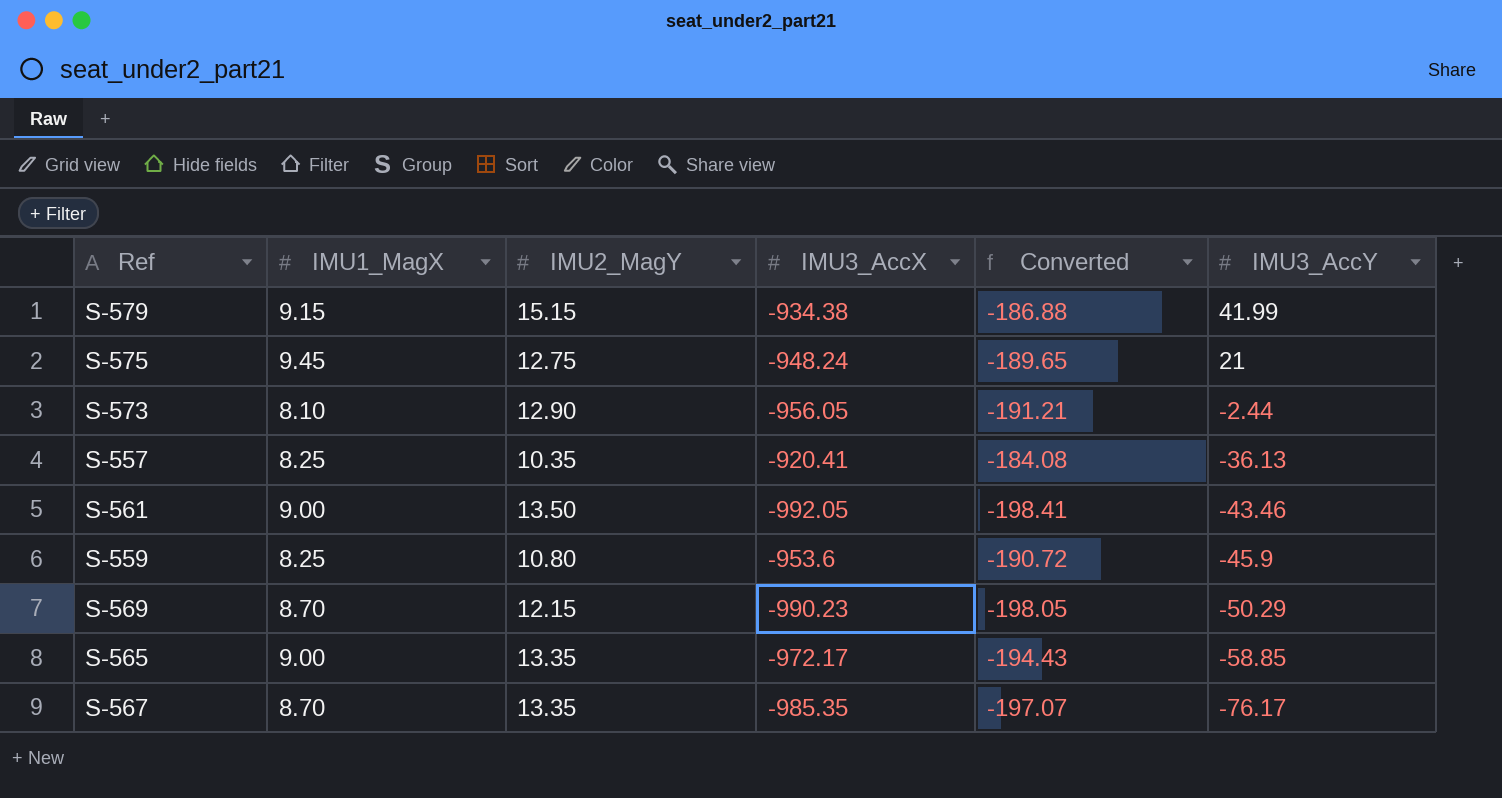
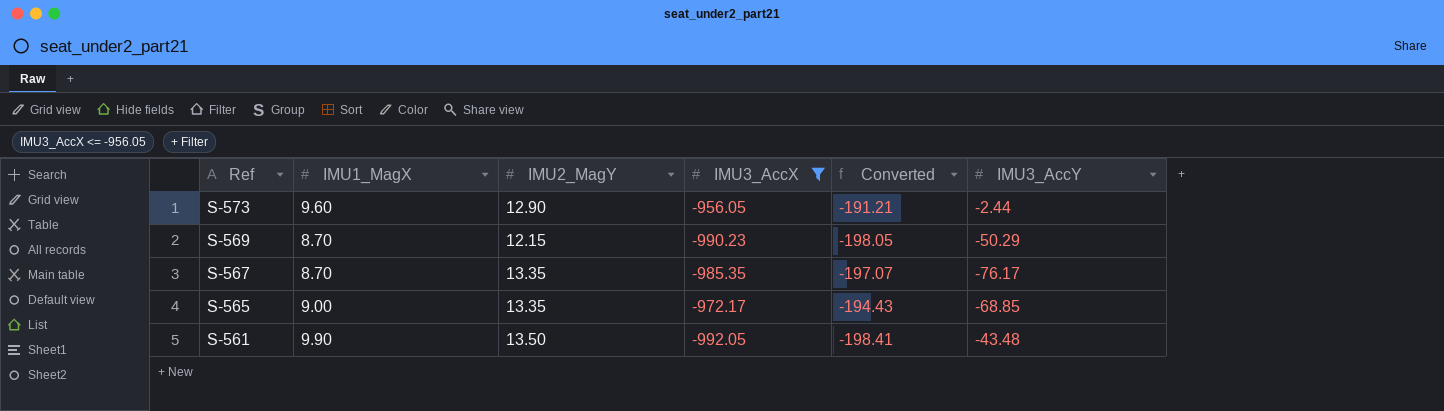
filter: none -> IMU3_AccX <= -956.05
row order: IMU3_AccY descending -> Ref descending
S-573 | IMU1_MagX: 8.10 -> 9.60
S-565 | IMU3_AccY: -58.85 -> -68.85
S-561 | IMU1_MagX: 9.00 -> 9.90
S-561 | IMU3_AccY: -43.46 -> -43.48

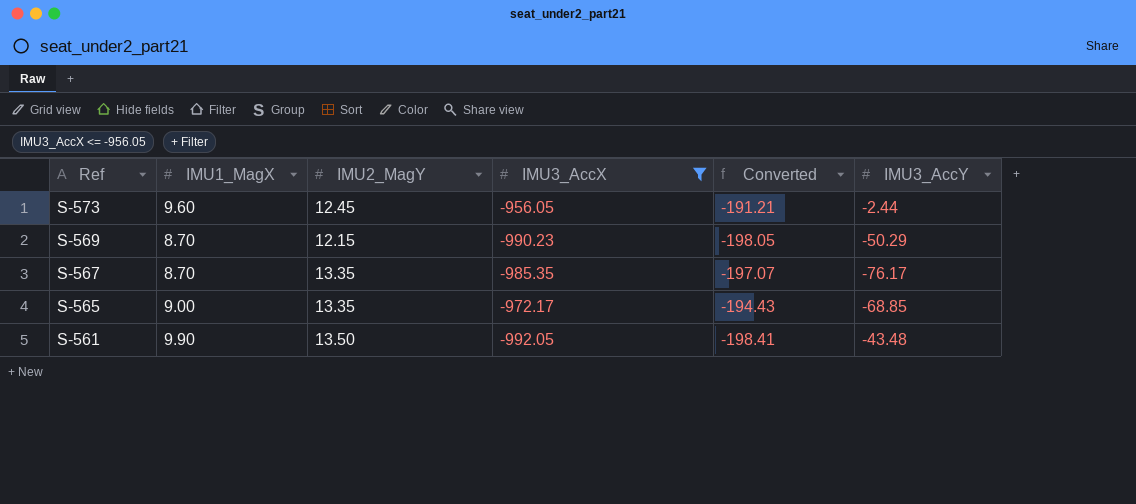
S-573 | IMU2_MagY: 12.90 -> 12.45

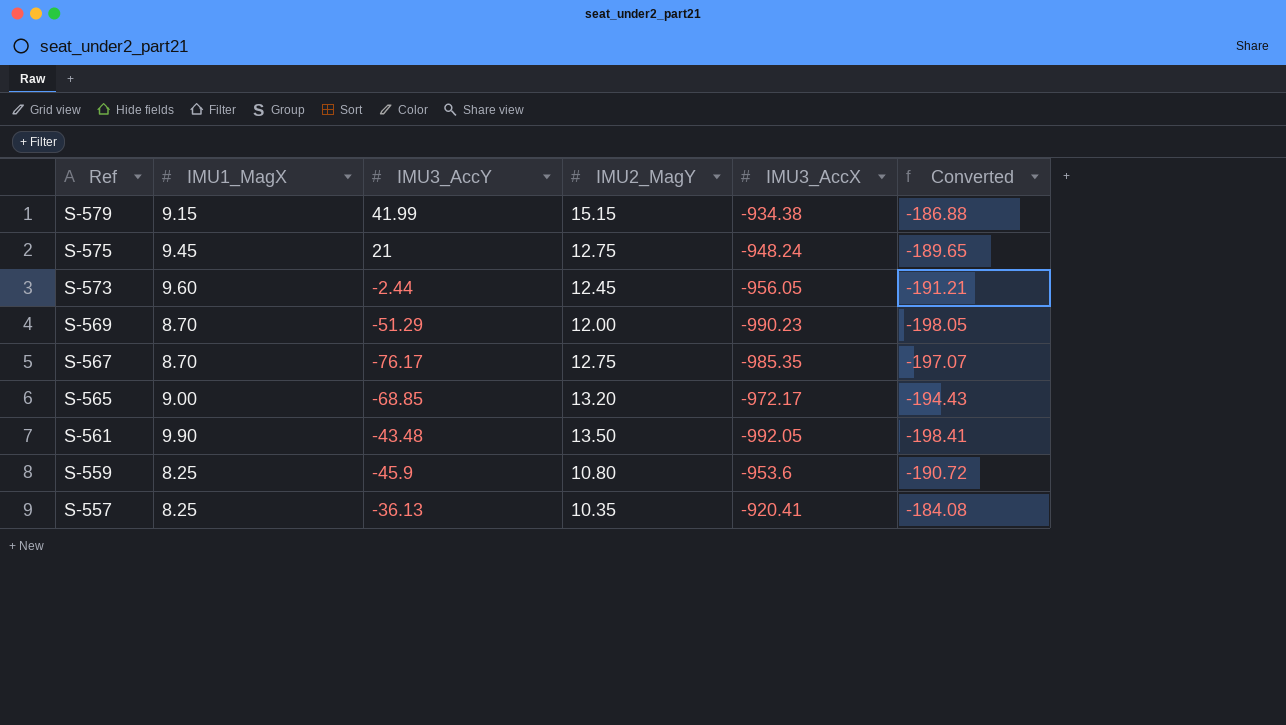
filter: IMU3_AccX <= -956.05 -> none
column IMU3_AccY | position: 6 -> 3
S-569 | IMU3_AccY: -50.29 -> -51.29
S-569 | IMU2_MagY: 12.15 -> 12.00
S-567 | IMU2_MagY: 13.35 -> 12.75
S-565 | IMU2_MagY: 13.35 -> 13.20

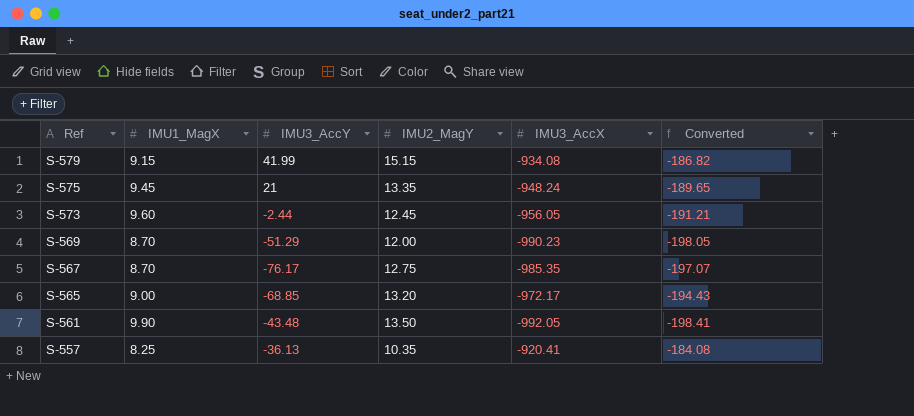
row S-559: 8.25 | -45.9 | 10.80 | -953.6 | -190.72 -> none
S-579 | IMU3_AccX: -934.38 -> -934.08
S-579 | Converted: -186.88 -> -186.82
S-575 | IMU2_MagY: 12.75 -> 13.35

